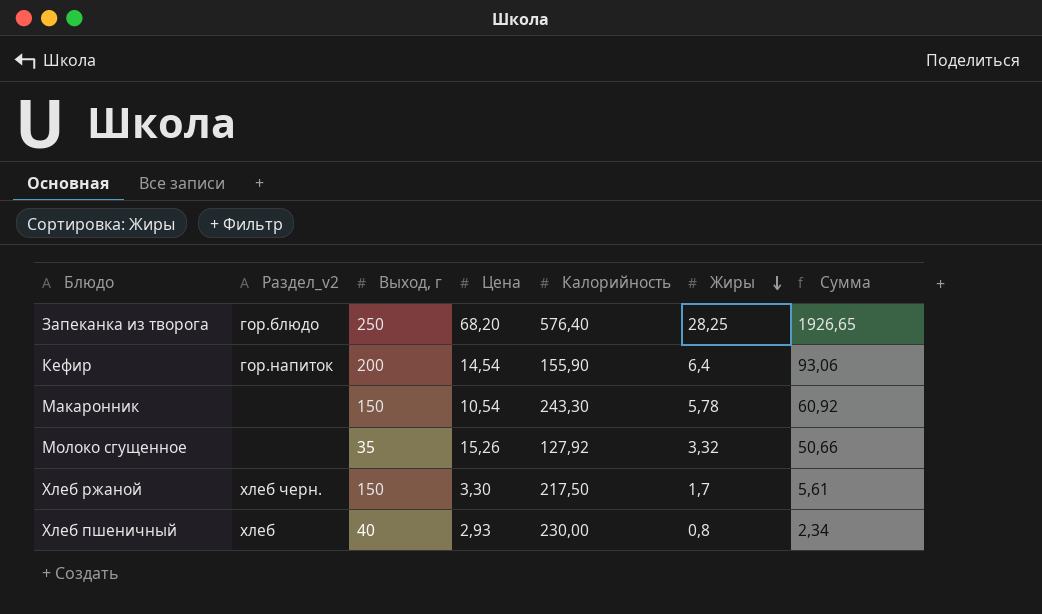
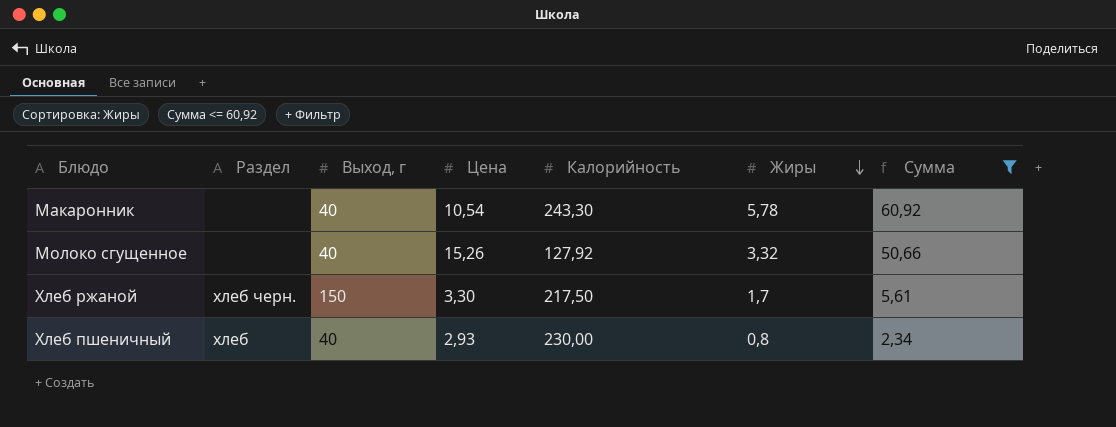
filter: none -> Сумма <= 60,92
column name: Раздел_v2 -> Раздел
Макаронник | Выход, г: 150 -> 40
Молоко сгущенное | Выход, г: 35 -> 40

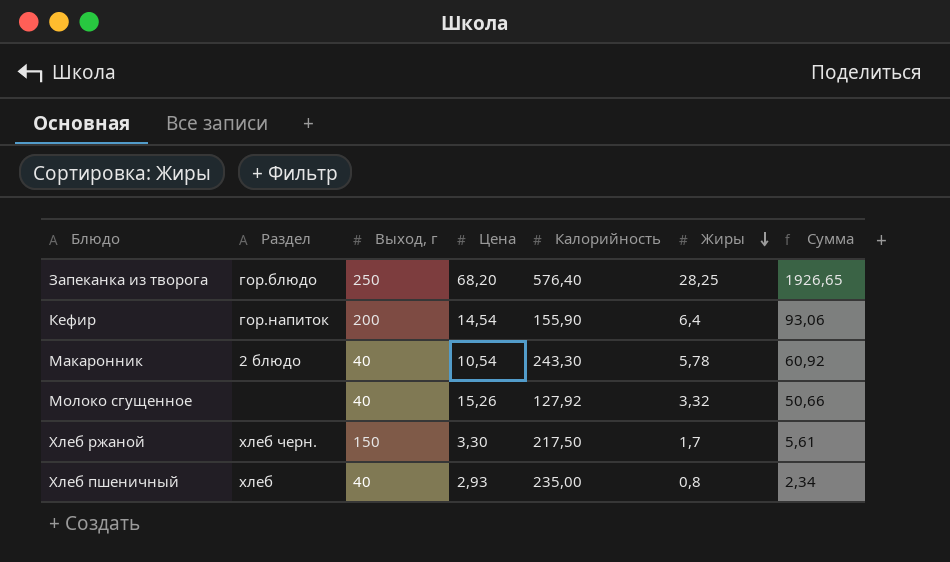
filter: Сумма <= 60,92 -> none
Макаронник | Раздел: none -> 2 блюдо
Хлеб пшеничный | Калорийность: 230,00 -> 235,00

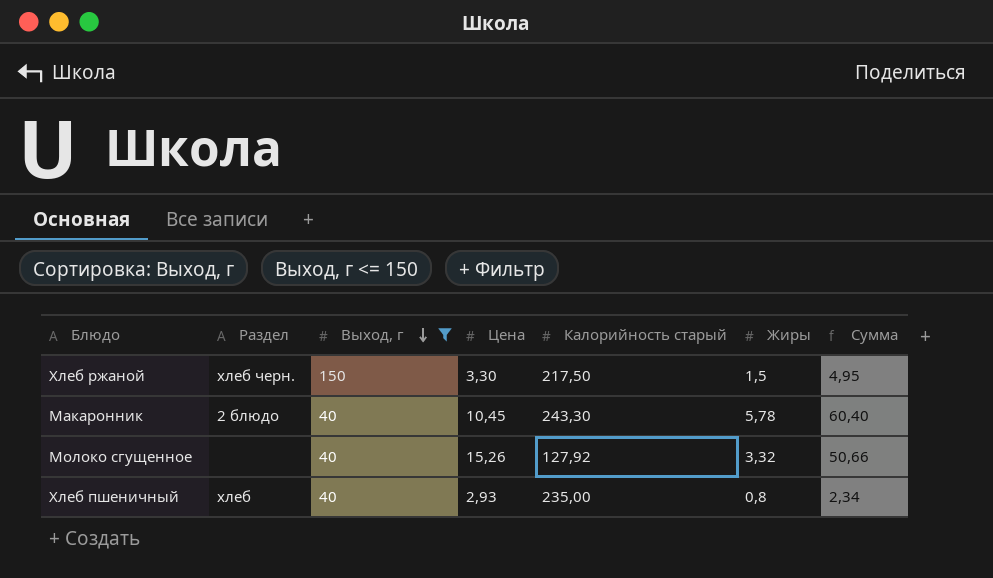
filter: none -> Выход, г <= 150
row order: Жиры descending -> Выход, г descending
column name: Калорийность -> Калорийность старый
Хлеб ржаной | Жиры: 1,7 -> 1,5
Хлеб ржаной | Сумма: 5,61 -> 4,95
Макаронник | Цена: 10,54 -> 10,45
Макаронник | Сумма: 60,92 -> 60,40

